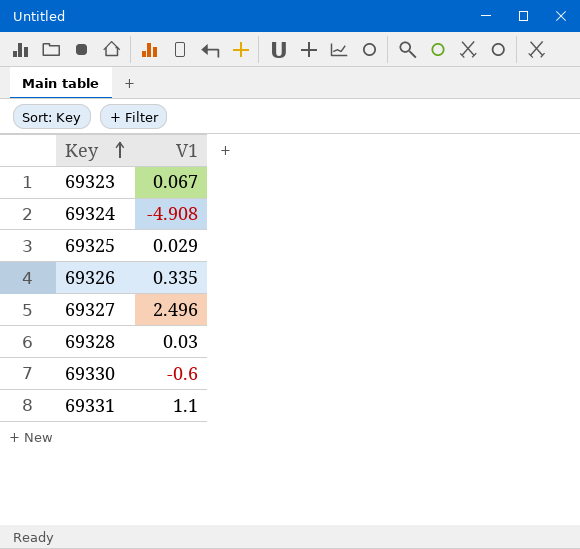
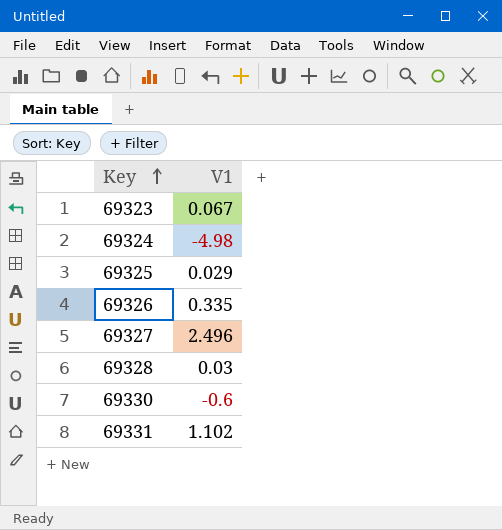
69324 | V1: -4.908 -> -4.98
69331 | V1: 1.1 -> 1.102

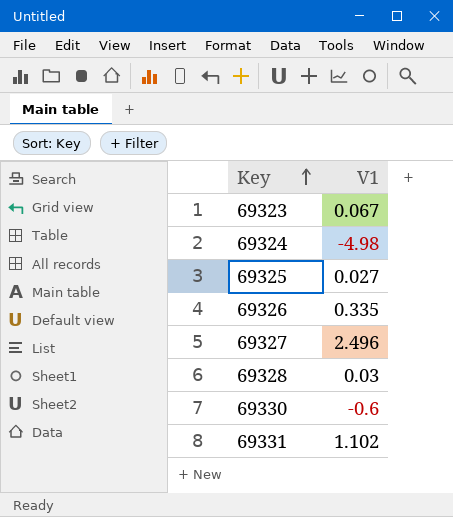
69325 | V1: 0.029 -> 0.027

